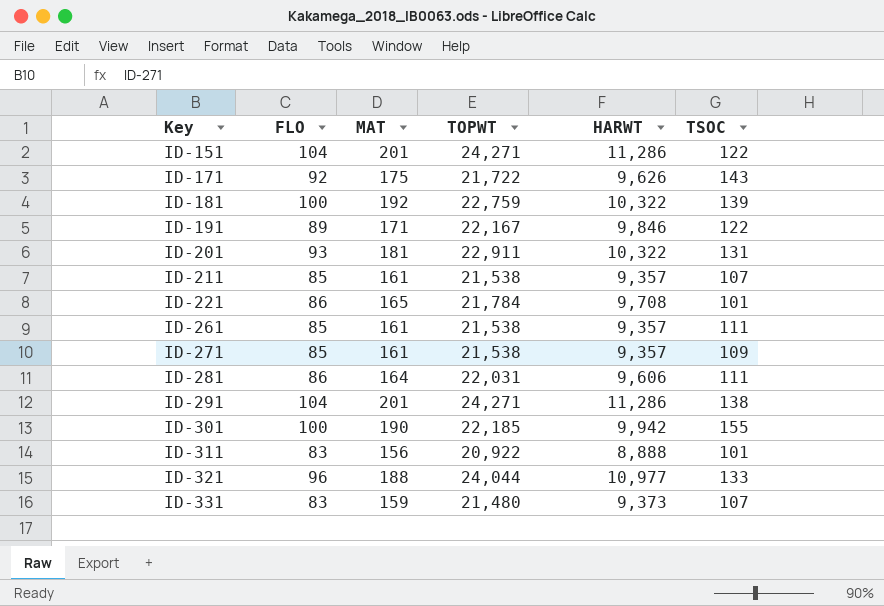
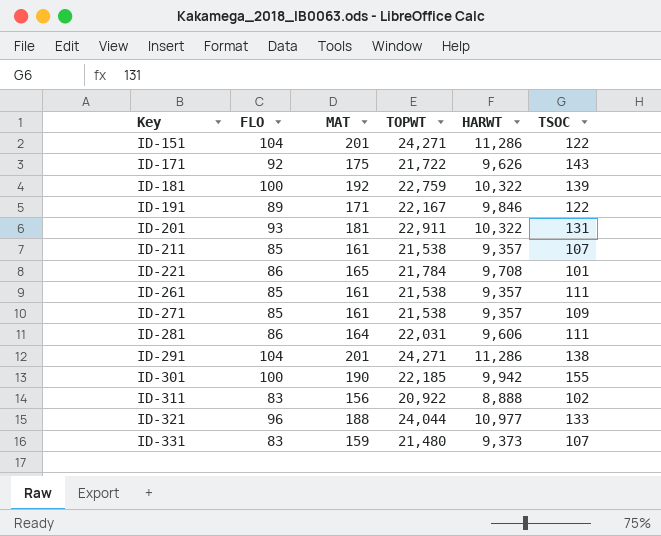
ID-311 | TSOC: 101 -> 102

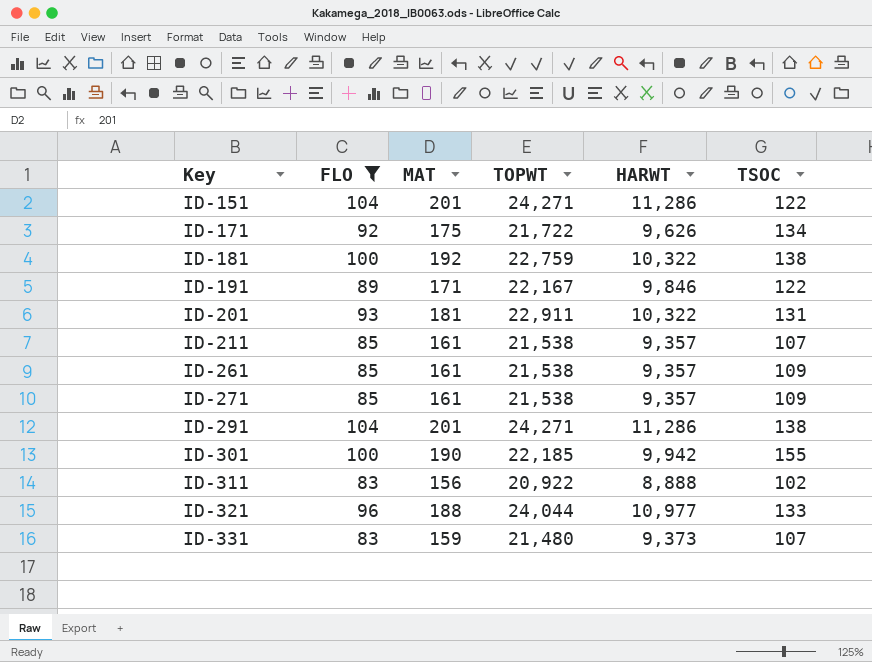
filter: none -> FLO != 86
ID-171 | TSOC: 143 -> 134
ID-181 | TSOC: 139 -> 138
ID-261 | TSOC: 111 -> 109

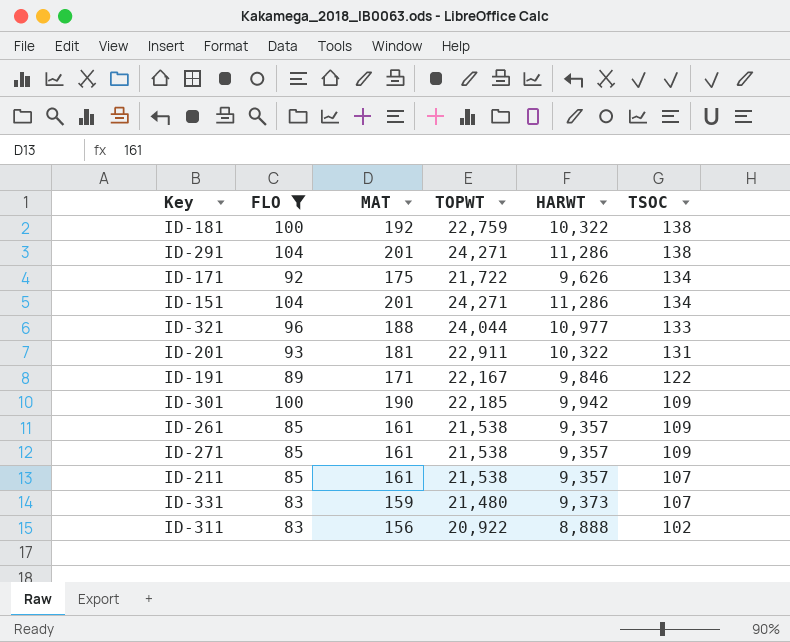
row order: Key ascending -> TSOC descending
ID-151 | TSOC: 122 -> 134
ID-301 | TSOC: 155 -> 109

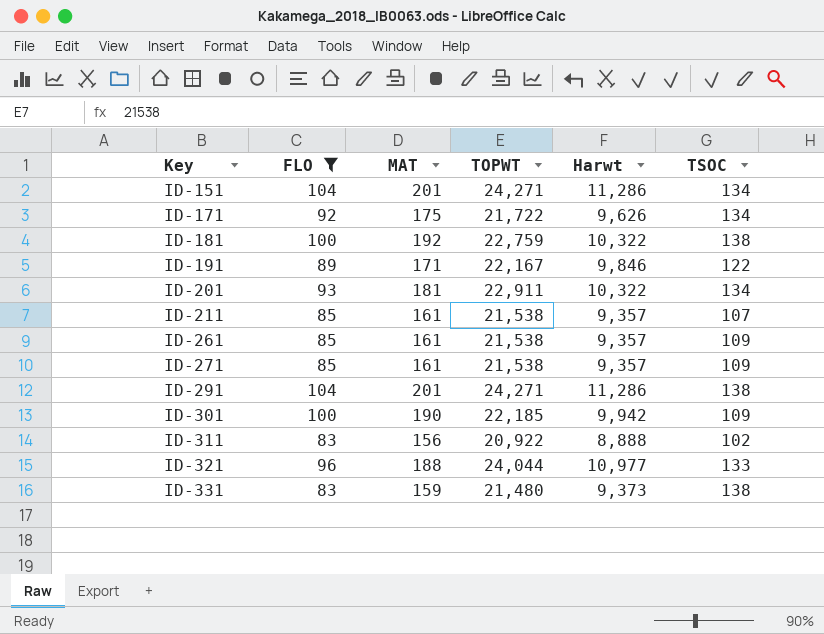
row order: TSOC descending -> Key ascending
column name: HARWT -> Harwt
ID-201 | TSOC: 131 -> 134
ID-331 | TSOC: 107 -> 138

